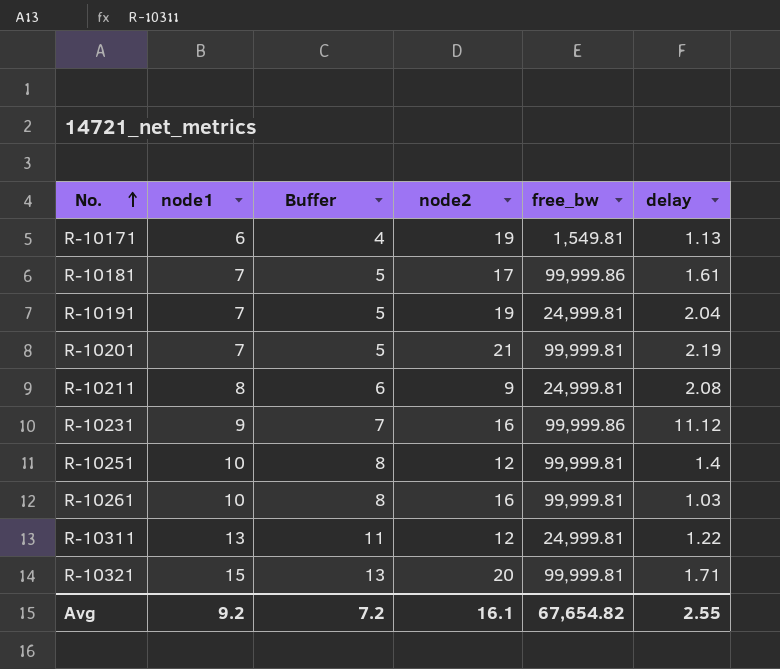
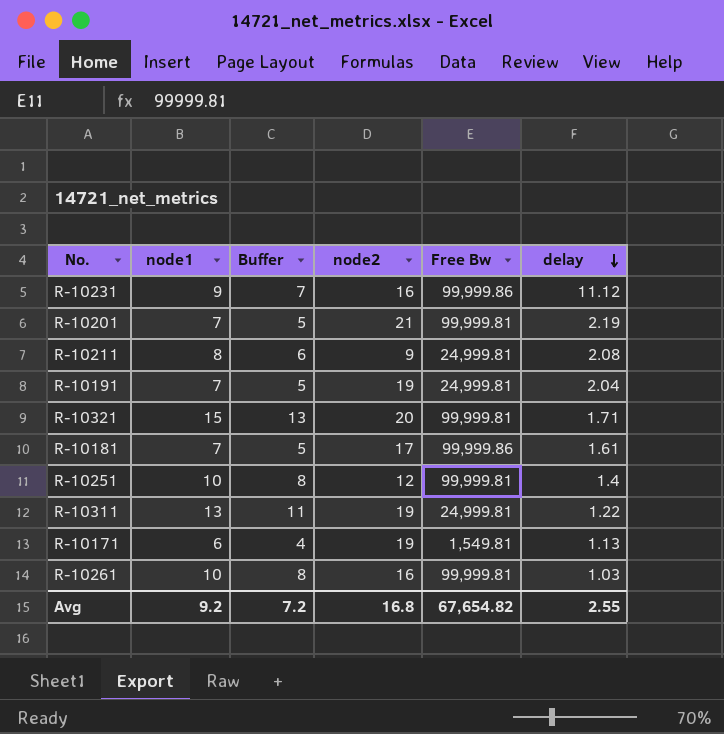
row order: No. ascending -> delay descending
column name: free_bw -> Free Bw
R-10311 | node2: 12 -> 19
Avg | node2: 16.1 -> 16.8

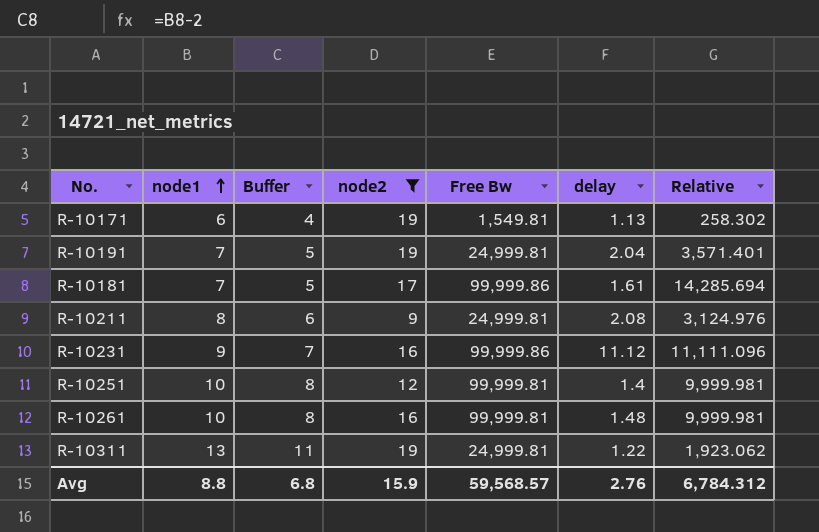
filter: none -> node2 <= 19
row order: delay descending -> node1 ascending
column Relative | formula: none -> [Free Bw] / [node1]
R-10261 | delay: 1.03 -> 1.48
Avg | node1: 9.2 -> 8.8
Avg | Buffer: 7.2 -> 6.8
Avg | node2: 16.8 -> 15.9
Avg | Free Bw: 67,654.82 -> 59,568.57
Avg | delay: 2.55 -> 2.76

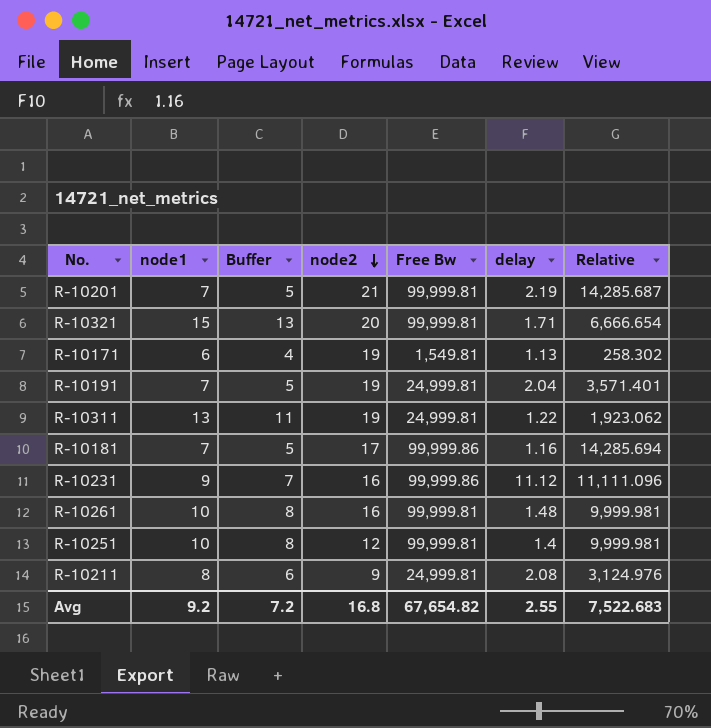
filter: node2 <= 19 -> none
row order: node1 ascending -> node2 descending
R-10181 | delay: 1.61 -> 1.16
Avg | node1: 8.8 -> 9.2
Avg | Buffer: 6.8 -> 7.2
Avg | node2: 15.9 -> 16.8
Avg | Free Bw: 59,568.57 -> 67,654.82
Avg | delay: 2.76 -> 2.55
Avg | Relative: 6,784.312 -> 7,522.683

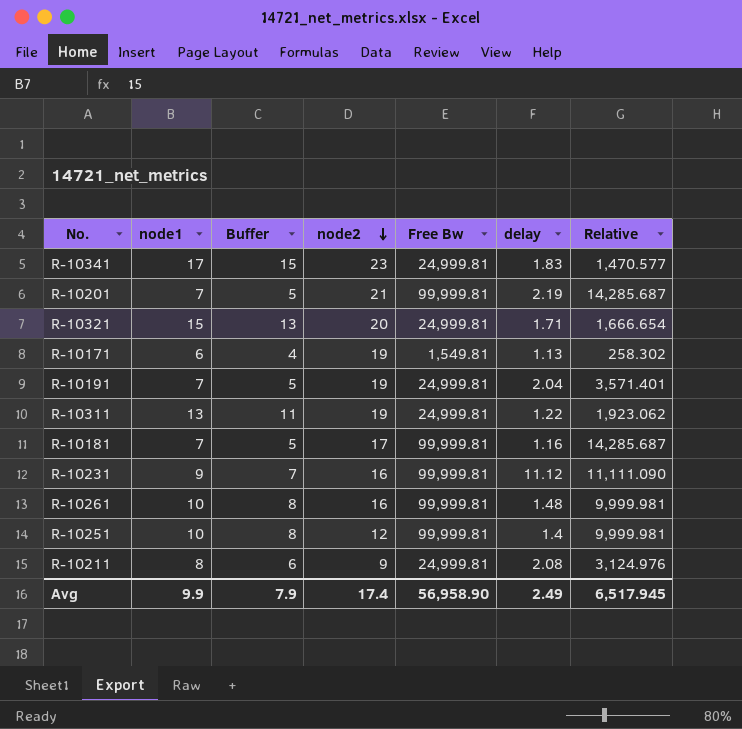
row R-10341: none -> 17 | 15 | 23 | 24,999.81 | 1.83 | 1,470.577
R-10321 | Free Bw: 99,999.81 -> 24,999.81
R-10321 | Relative: 6,666.654 -> 1,666.654
R-10181 | Free Bw: 99,999.86 -> 99,999.81
R-10181 | Relative: 14,285.694 -> 14,285.687
R-10231 | Free Bw: 99,999.86 -> 99,999.81
R-10231 | Relative: 11,111.096 -> 11,111.090
Avg | node1: 9.2 -> 9.9
Avg | Buffer: 7.2 -> 7.9
Avg | node2: 16.8 -> 17.4
Avg | Free Bw: 67,654.82 -> 56,958.90
Avg | delay: 2.55 -> 2.49
Avg | Relative: 7,522.683 -> 6,517.945

